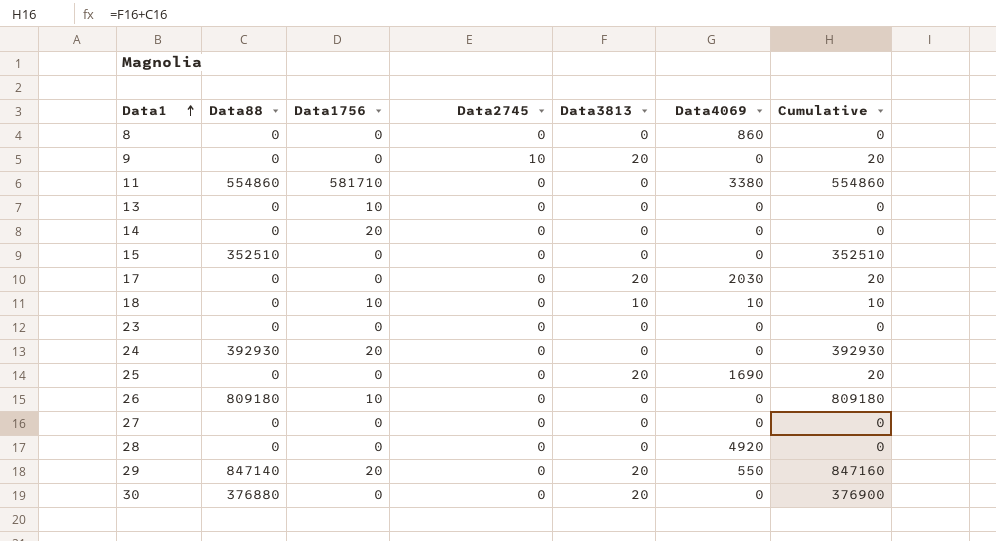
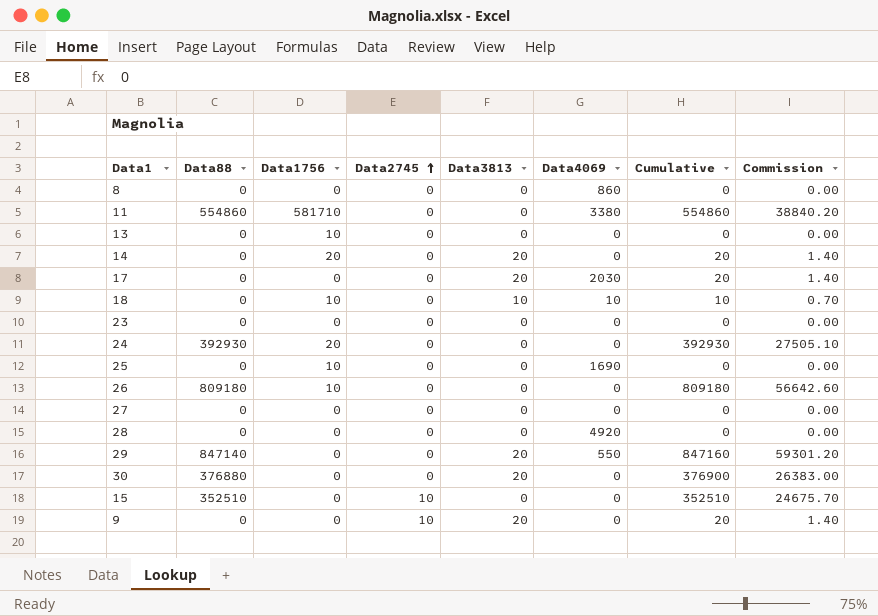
row order: Data1 ascending -> Data2745 ascending
column Commission | formula: none -> [Cumulative] * 0.07
14 | Data3813: 0 -> 20
14 | Cumulative: 0 -> 20
25 | Data1756: 0 -> 10
25 | Data3813: 20 -> 0
25 | Cumulative: 20 -> 0
29 | Data1756: 20 -> 0
15 | Data2745: 0 -> 10

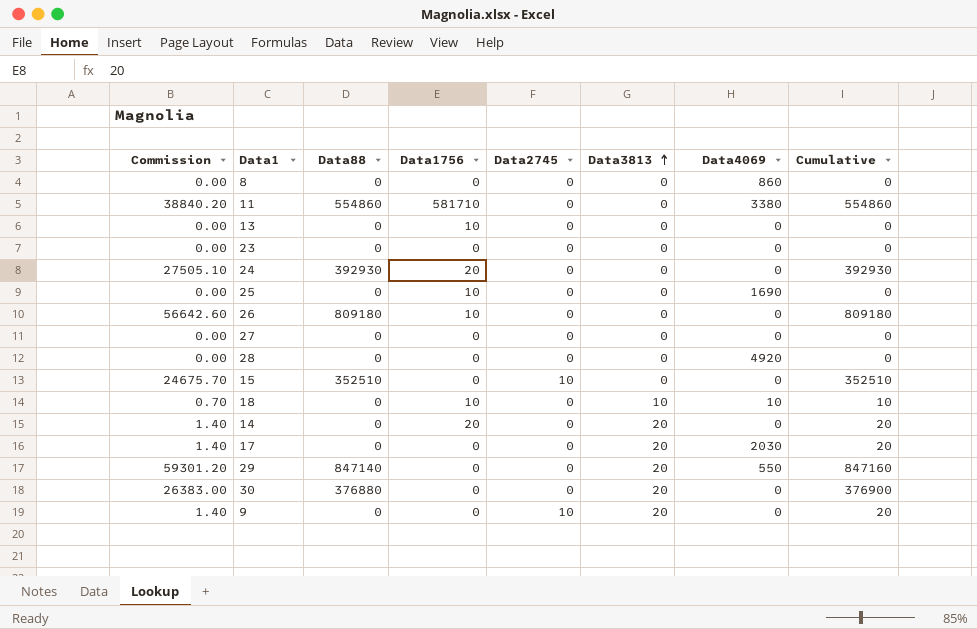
row order: Data2745 ascending -> Data3813 ascending
column Commission | position: 8 -> 1

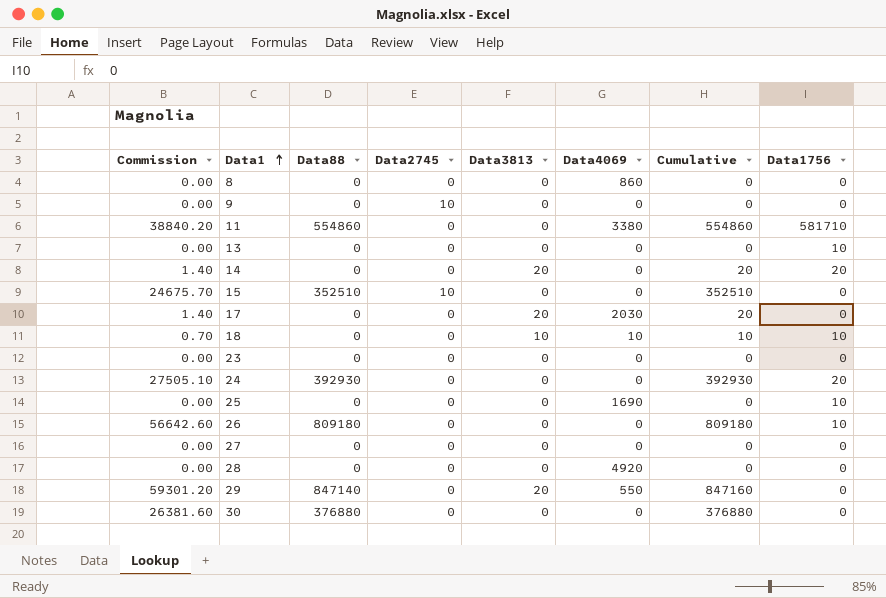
row order: Data3813 ascending -> Data1 ascending
column Data1756 | position: 4 -> 8
9 | Commission: 1.40 -> 0.00
9 | Data3813: 20 -> 0
9 | Cumulative: 20 -> 0
30 | Commission: 26383.00 -> 26381.60
30 | Data3813: 20 -> 0
30 | Cumulative: 376900 -> 376880

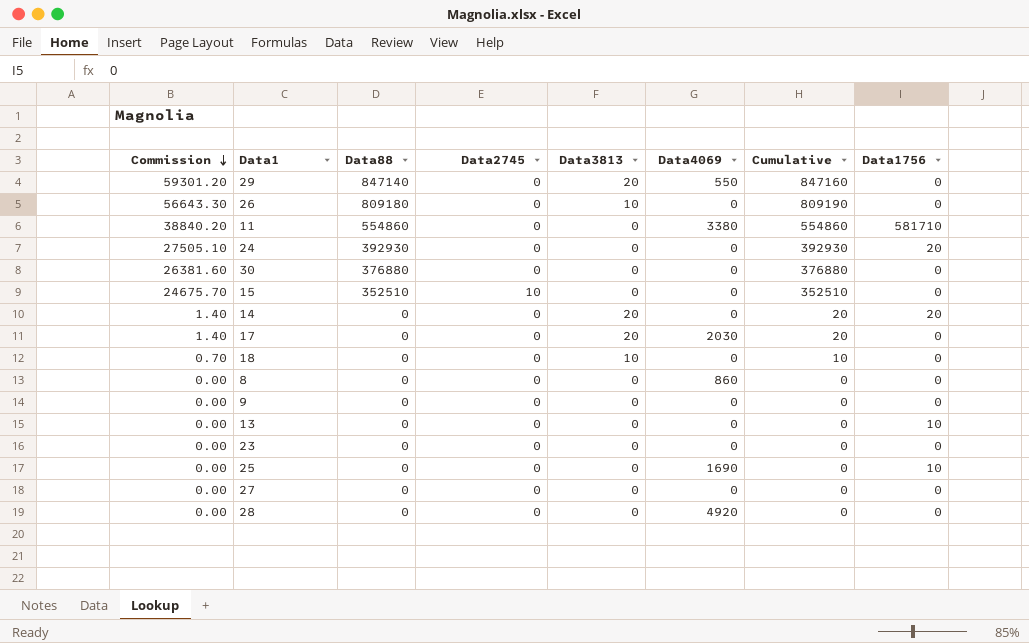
row order: Data1 ascending -> Commission descending
26 | Commission: 56642.60 -> 56643.30
26 | Data3813: 0 -> 10
26 | Cumulative: 809180 -> 809190
26 | Data1756: 10 -> 0
18 | Data4069: 10 -> 0
18 | Data1756: 10 -> 0
9 | Data2745: 10 -> 0

